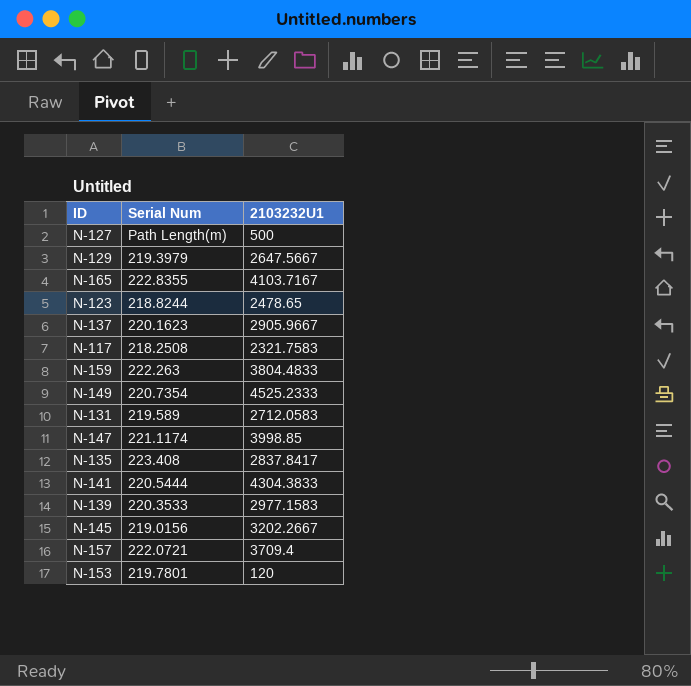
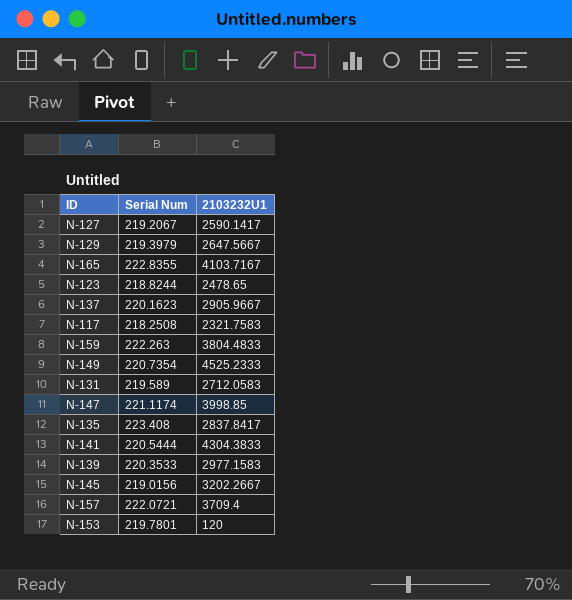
N-127 | Serial Num: Path Length(m) -> 219.2067
N-127 | 2103232U1: 500 -> 2590.1417

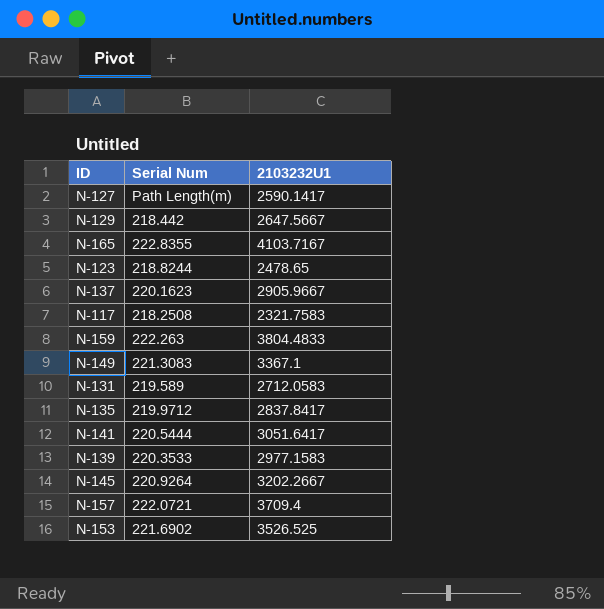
row N-147: 221.1174 | 3998.85 -> none
N-127 | Serial Num: 219.2067 -> Path Length(m)
N-129 | Serial Num: 219.3979 -> 218.442
N-149 | Serial Num: 220.7354 -> 221.3083
N-149 | 2103232U1: 4525.2333 -> 3367.1
N-135 | Serial Num: 223.408 -> 219.9712
N-141 | 2103232U1: 4304.3833 -> 3051.6417
N-145 | Serial Num: 219.0156 -> 220.9264
N-153 | Serial Num: 219.7801 -> 221.6902
N-153 | 2103232U1: 120 -> 3526.525

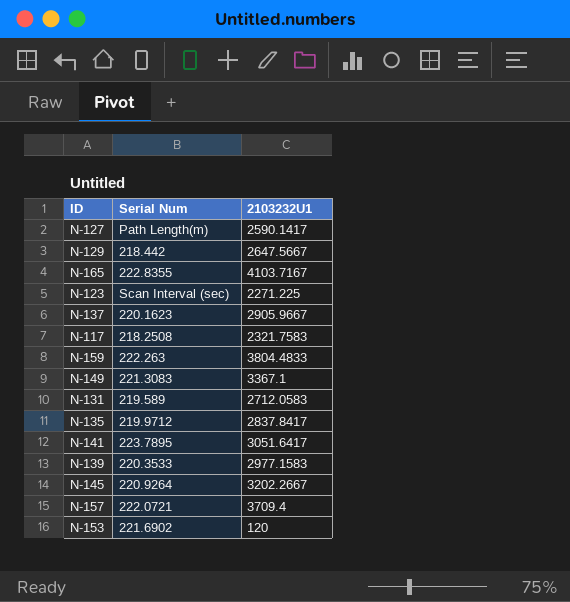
N-123 | Serial Num: 218.8244 -> Scan Interval (sec)
N-123 | 2103232U1: 2478.65 -> 2271.225
N-141 | Serial Num: 220.5444 -> 223.7895
N-153 | 2103232U1: 3526.525 -> 120

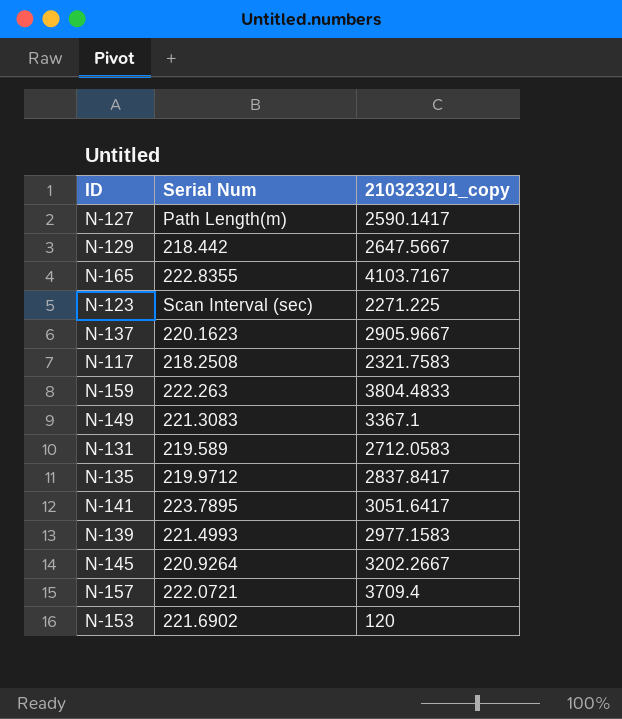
column name: 2103232U1 -> 2103232U1_copy
N-139 | Serial Num: 220.3533 -> 221.4993

